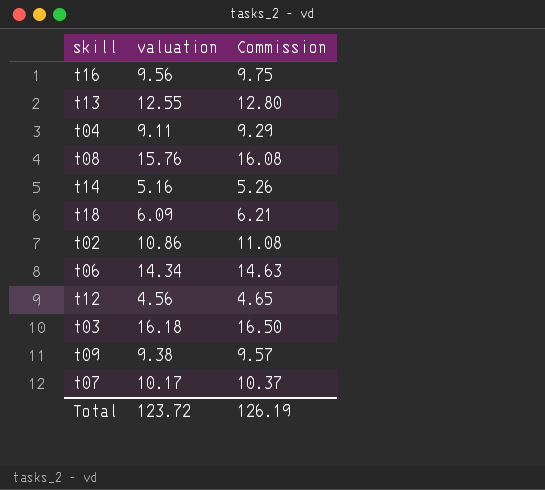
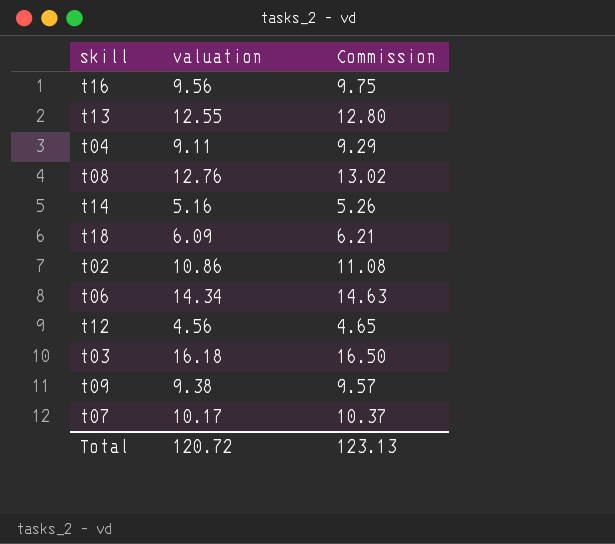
t08 | valuation: 15.76 -> 12.76
t08 | Commission: 16.08 -> 13.02
Total | valuation: 123.72 -> 120.72
Total | Commission: 126.19 -> 123.13

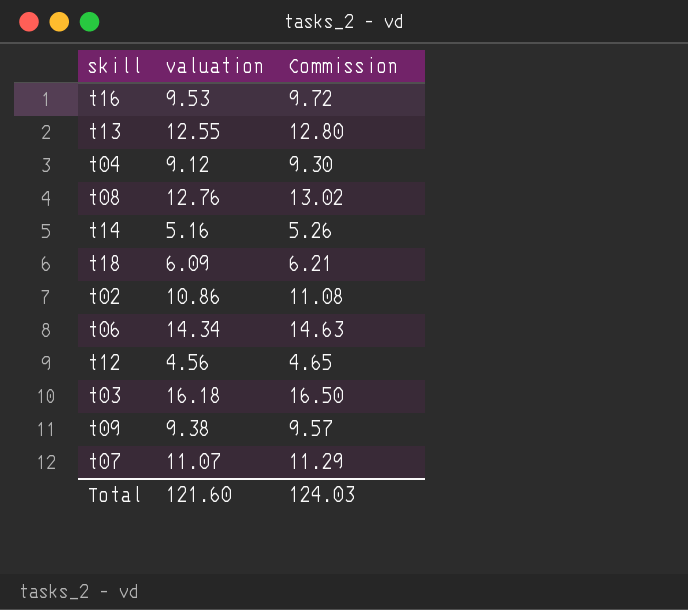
t16 | valuation: 9.56 -> 9.53
t16 | Commission: 9.75 -> 9.72
t04 | valuation: 9.11 -> 9.12
t04 | Commission: 9.29 -> 9.30
t07 | valuation: 10.17 -> 11.07
t07 | Commission: 10.37 -> 11.29
Total | valuation: 120.72 -> 121.60
Total | Commission: 123.13 -> 124.03

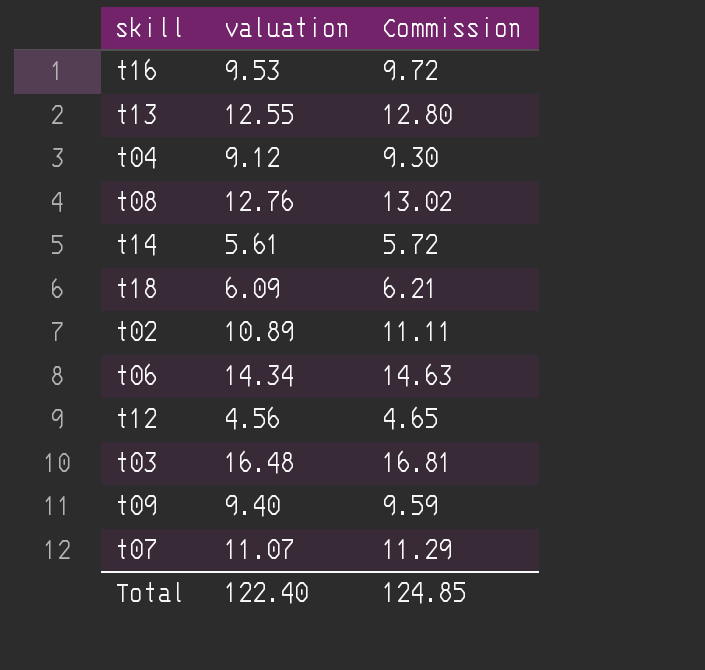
t14 | valuation: 5.16 -> 5.61
t14 | Commission: 5.26 -> 5.72
t02 | valuation: 10.86 -> 10.89
t02 | Commission: 11.08 -> 11.11
t03 | valuation: 16.18 -> 16.48
t03 | Commission: 16.50 -> 16.81
t09 | valuation: 9.38 -> 9.40
t09 | Commission: 9.57 -> 9.59
Total | valuation: 121.60 -> 122.40
Total | Commission: 124.03 -> 124.85

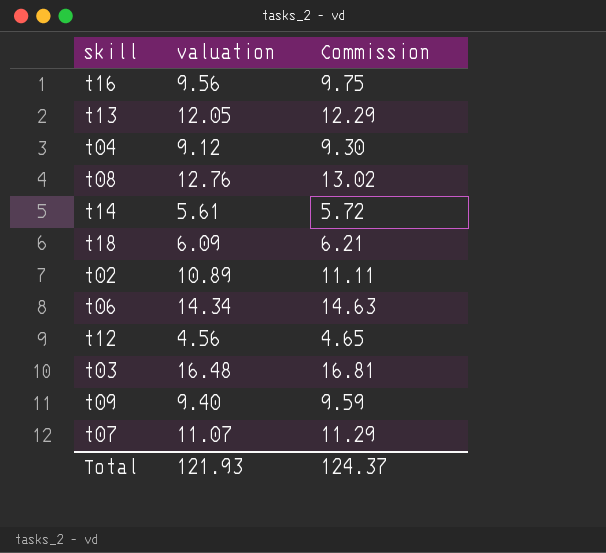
t16 | valuation: 9.53 -> 9.56
t16 | Commission: 9.72 -> 9.75
t13 | valuation: 12.55 -> 12.05
t13 | Commission: 12.80 -> 12.29
Total | valuation: 122.40 -> 121.93
Total | Commission: 124.85 -> 124.37

